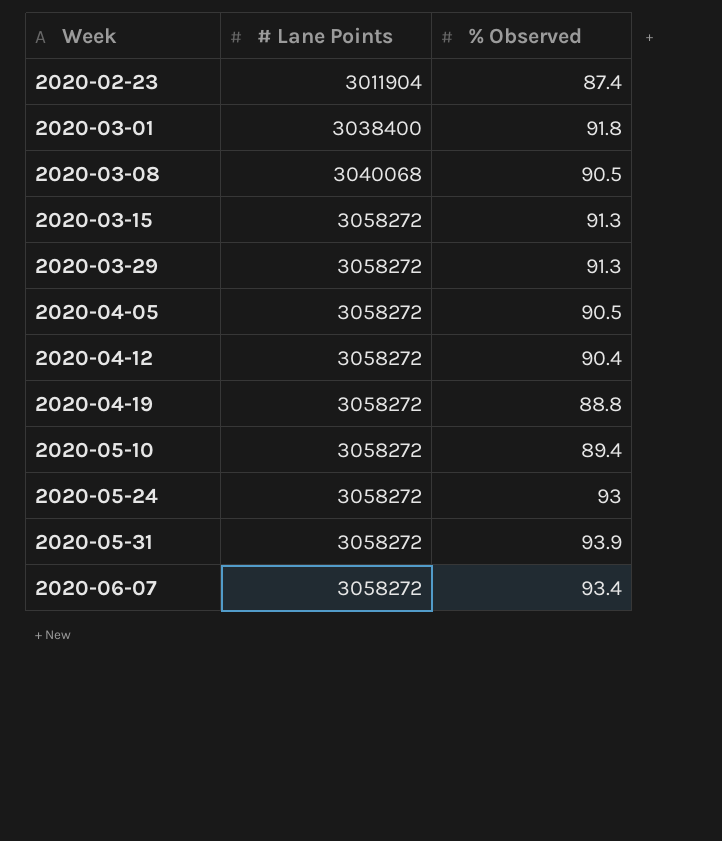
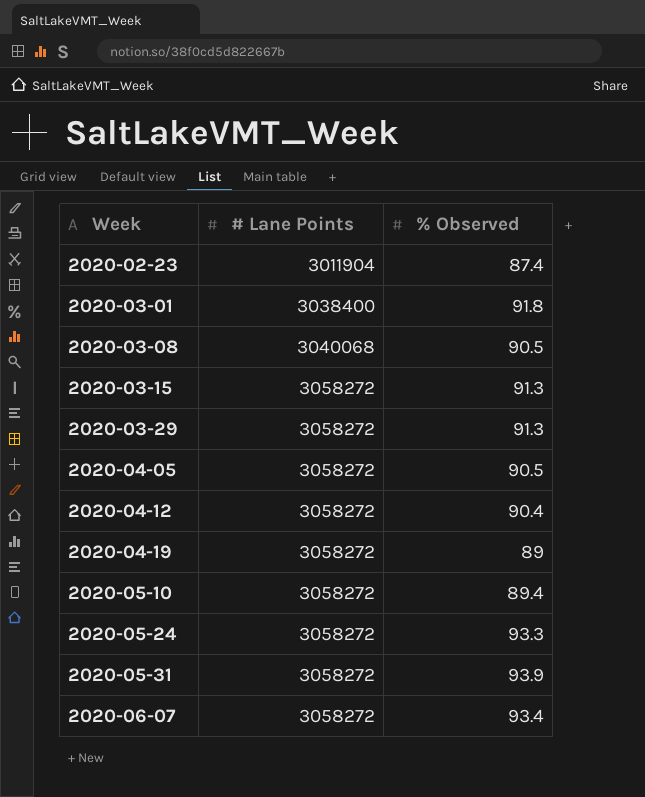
2020-04-19 | % Observed: 88.8 -> 89
2020-05-24 | % Observed: 93 -> 93.3

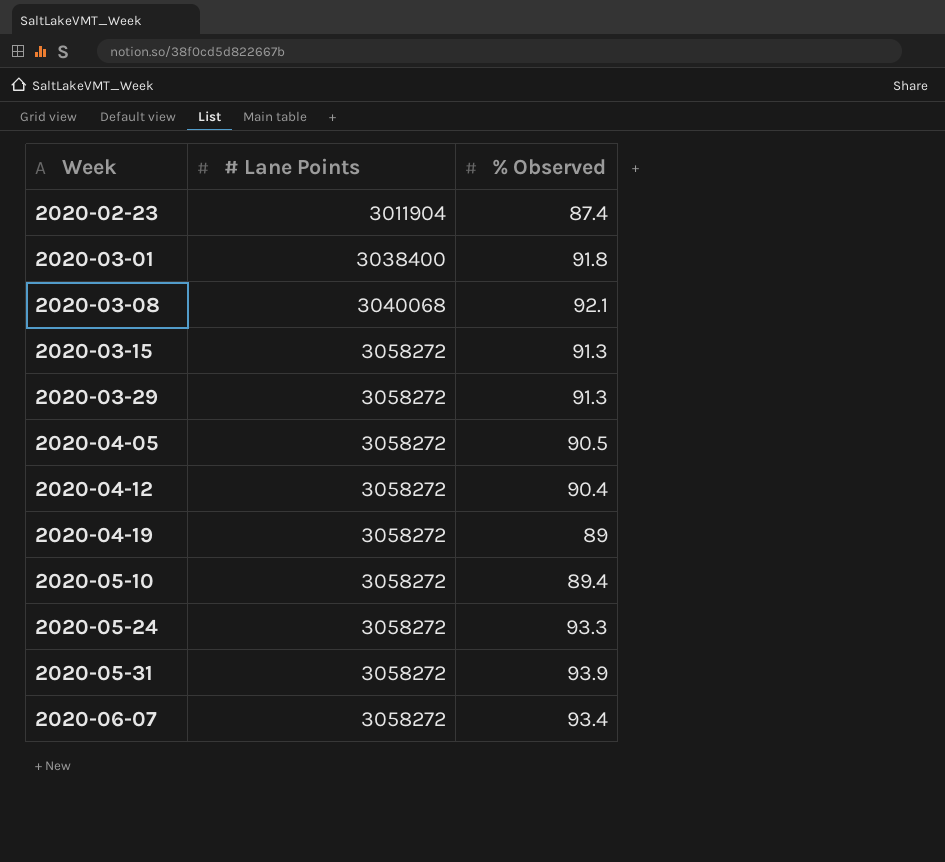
2020-03-08 | % Observed: 90.5 -> 92.1

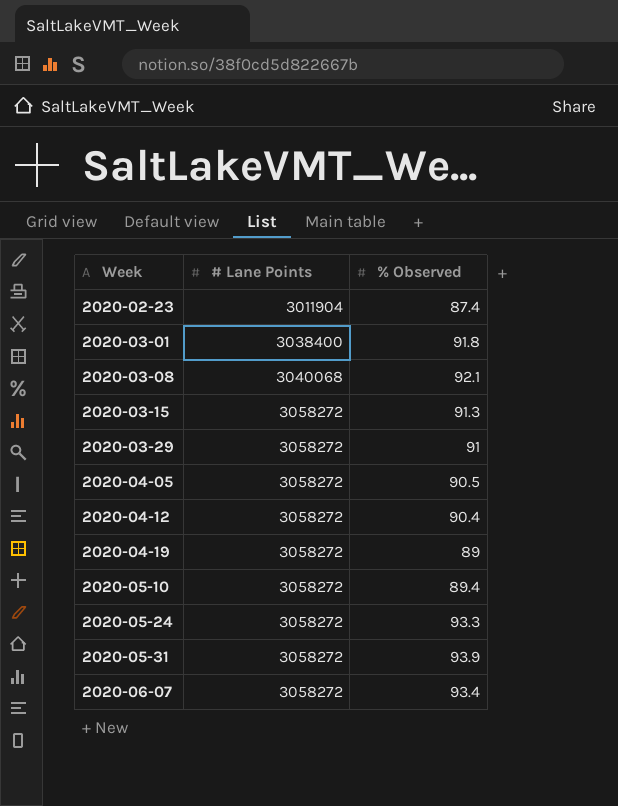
2020-03-29 | % Observed: 91.3 -> 91

